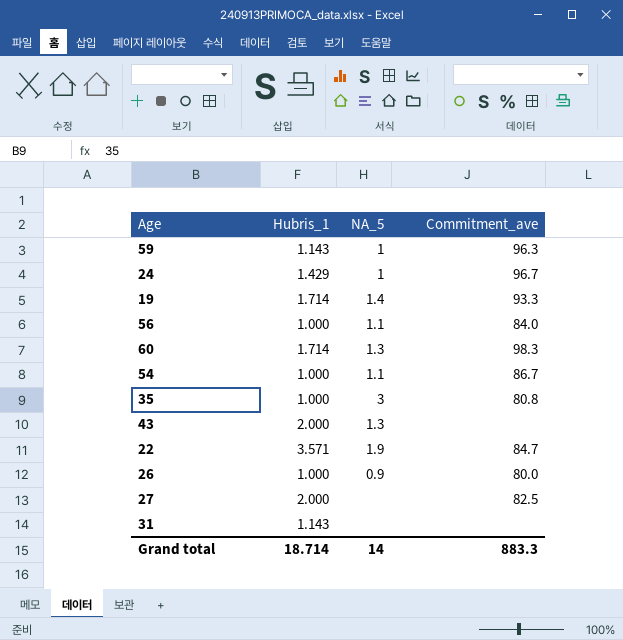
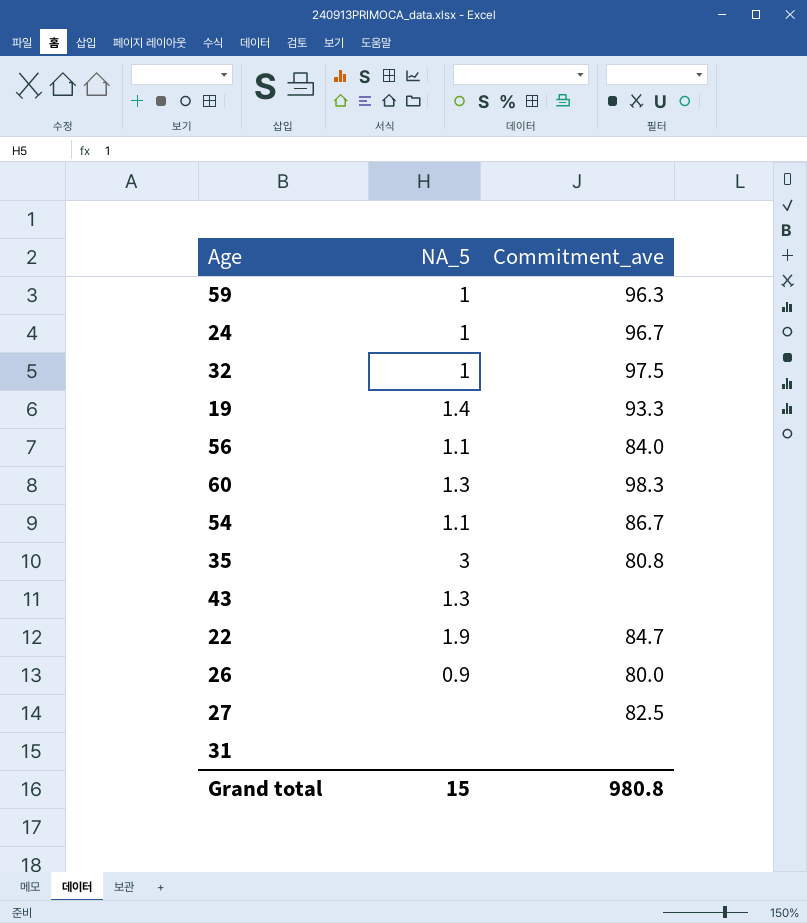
column Hubris_1 | position: 2 -> none
row 32: none -> 1 | 97.5
Grand total | NA_5: 14 -> 15
Grand total | Commitment_ave: 883.3 -> 980.8

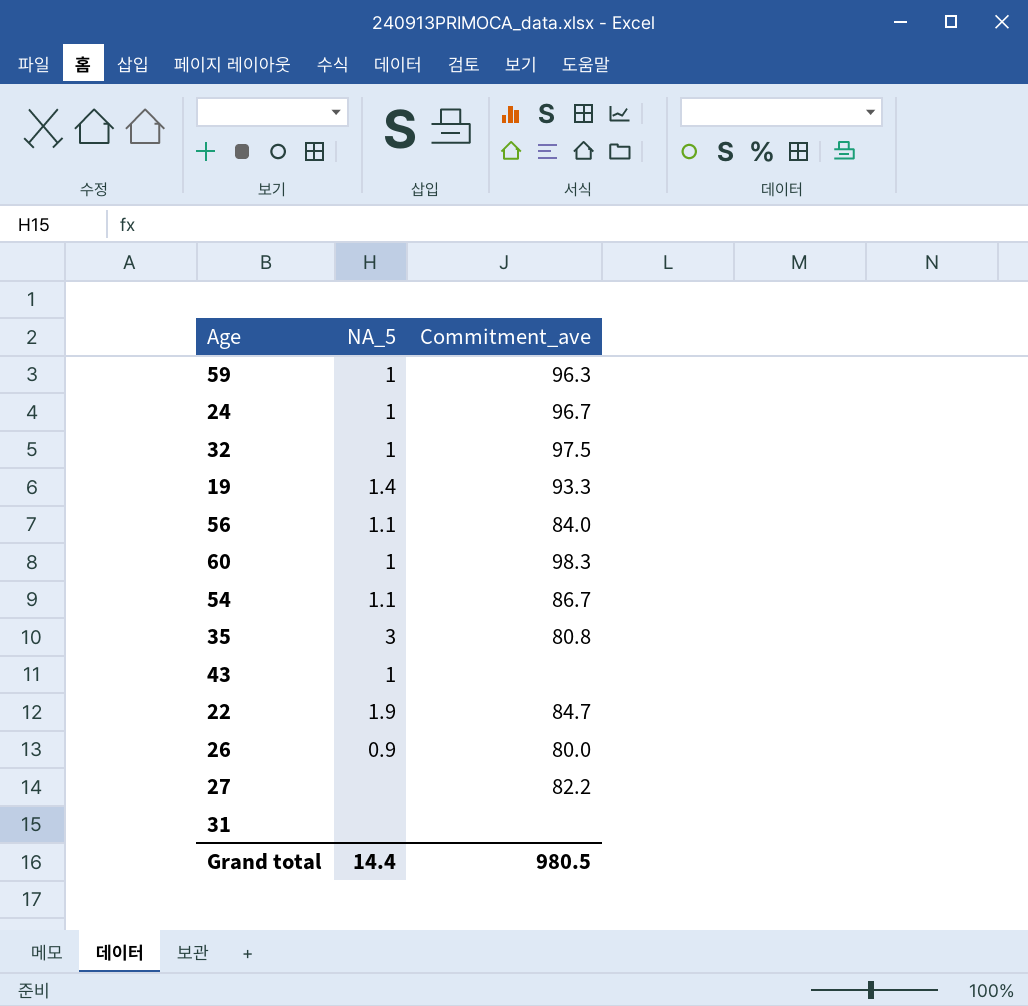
60 | NA_5: 1.3 -> 1
43 | NA_5: 1.3 -> 1
27 | Commitment_ave: 82.5 -> 82.2
Grand total | NA_5: 15 -> 14.4
Grand total | Commitment_ave: 980.8 -> 980.5

